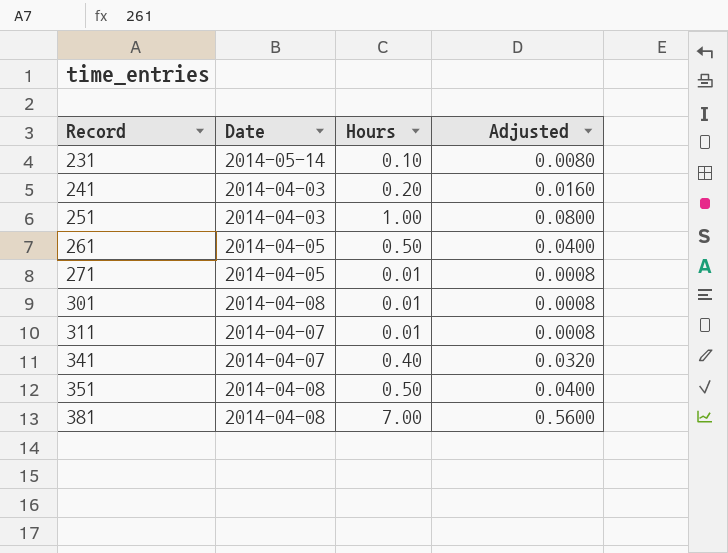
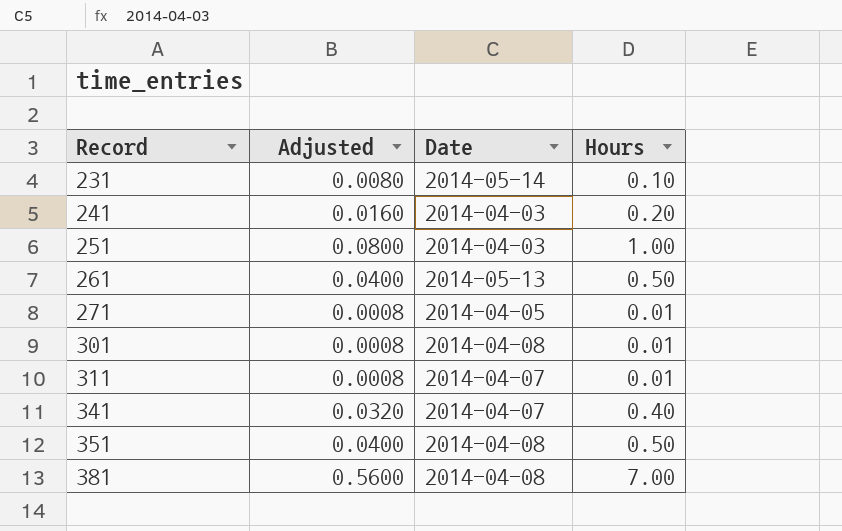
column Adjusted | position: 4 -> 2
261 | Date: 2014-04-05 -> 2014-05-13

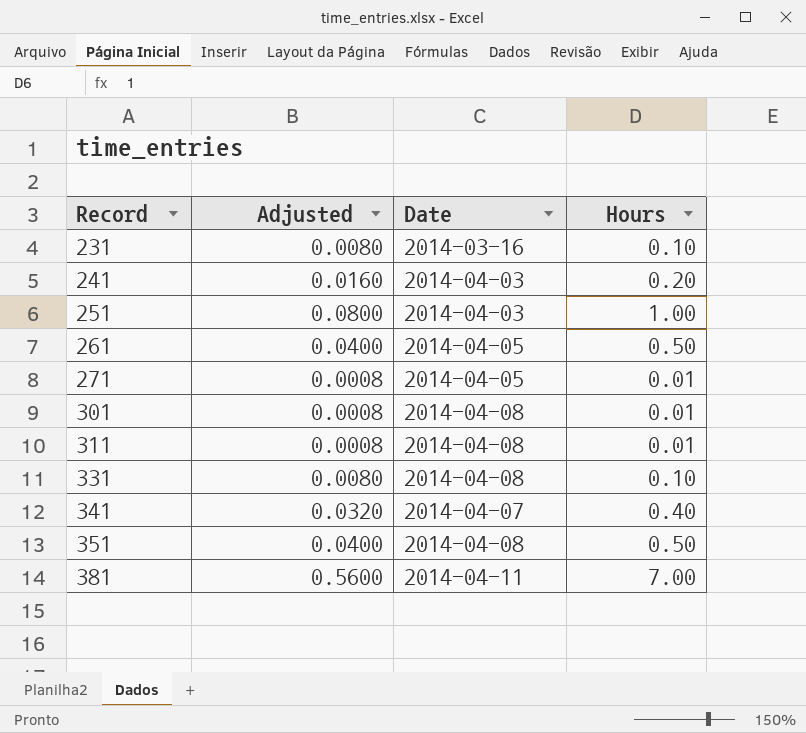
231 | Date: 2014-05-14 -> 2014-03-16
261 | Date: 2014-05-13 -> 2014-04-05
311 | Date: 2014-04-07 -> 2014-04-08
row 331: none -> 0.0080 | 2014-04-08 | 0.10
381 | Date: 2014-04-08 -> 2014-04-11

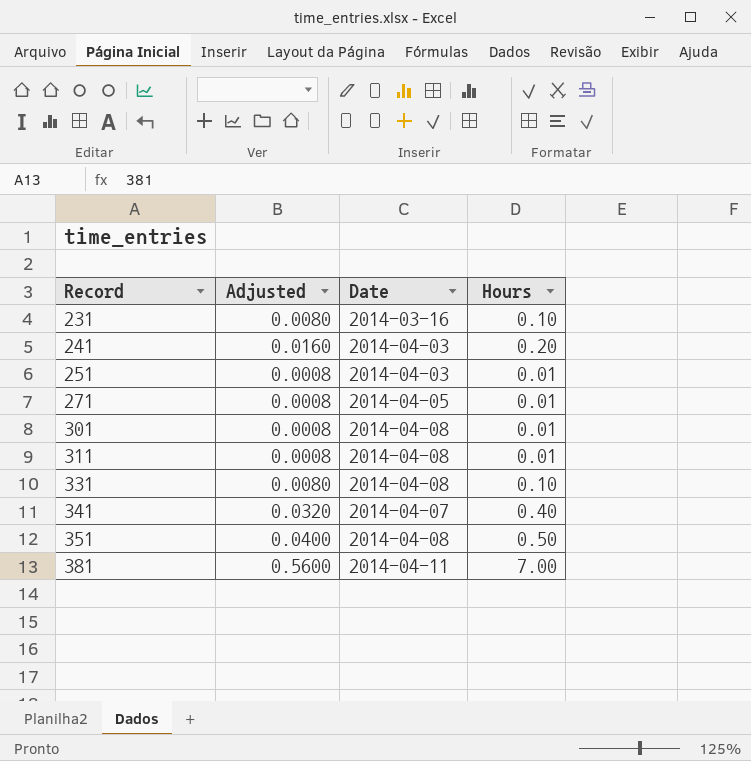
row 261: 0.0400 | 2014-04-05 | 0.50 -> none
251 | Adjusted: 0.0800 -> 0.0008
251 | Hours: 1.00 -> 0.01

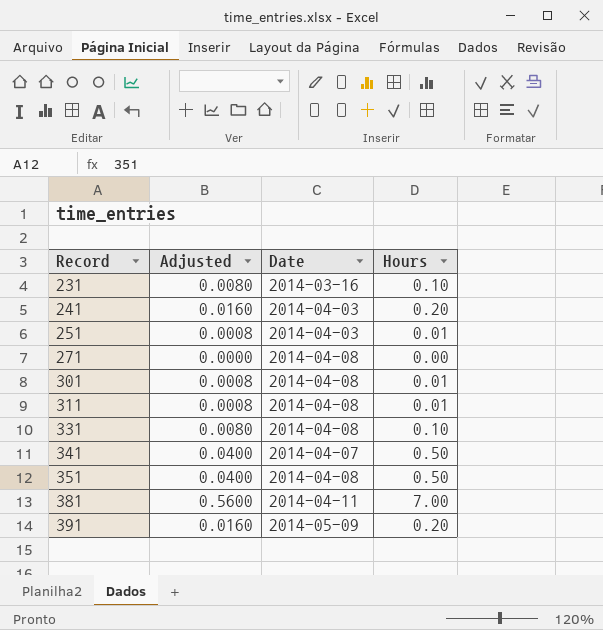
271 | Adjusted: 0.0008 -> 0.0000
271 | Date: 2014-04-05 -> 2014-04-08
271 | Hours: 0.01 -> 0.00
341 | Adjusted: 0.0320 -> 0.0400
341 | Hours: 0.40 -> 0.50
row 391: none -> 0.0160 | 2014-05-09 | 0.20

